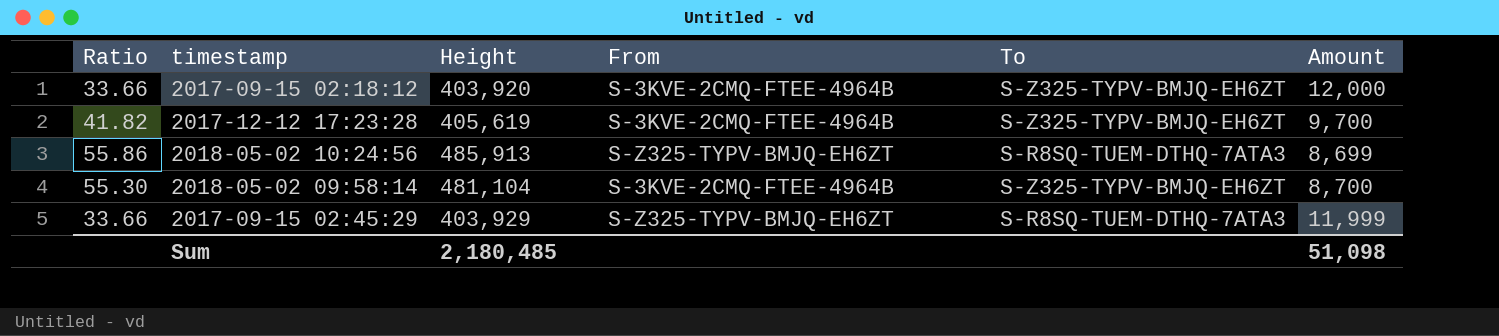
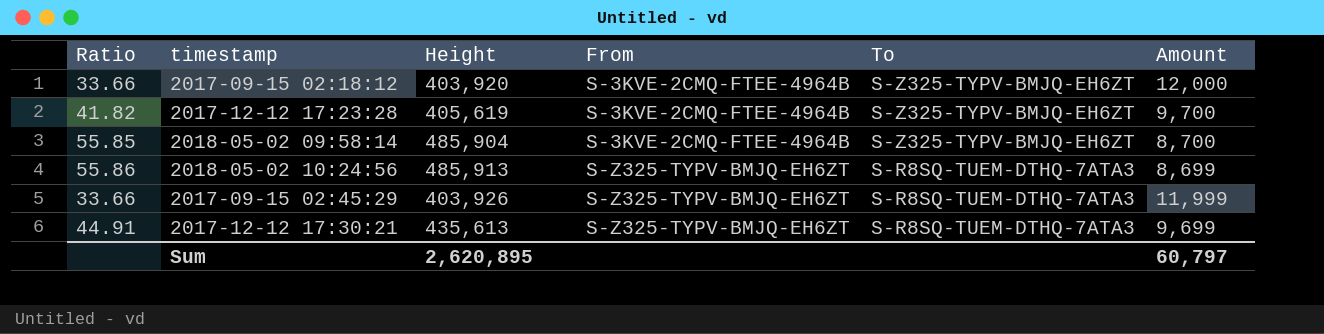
row order: none -> From ascending
2018-05-02 09:58:14 | Ratio: 55.30 -> 55.85
2018-05-02 09:58:14 | Height: 481,104 -> 485,904
2017-09-15 02:45:29 | Height: 403,929 -> 403,926
row 2017-12-12 17:30:21: none -> 44.91 | 435,613 | S-Z325-TYPV-BMJQ-EH6ZT | S-R8SQ-TUEM-DTHQ-7ATA3 | 9,699
Sum | Height: 2,180,485 -> 2,620,895
Sum | Amount: 51,098 -> 60,797

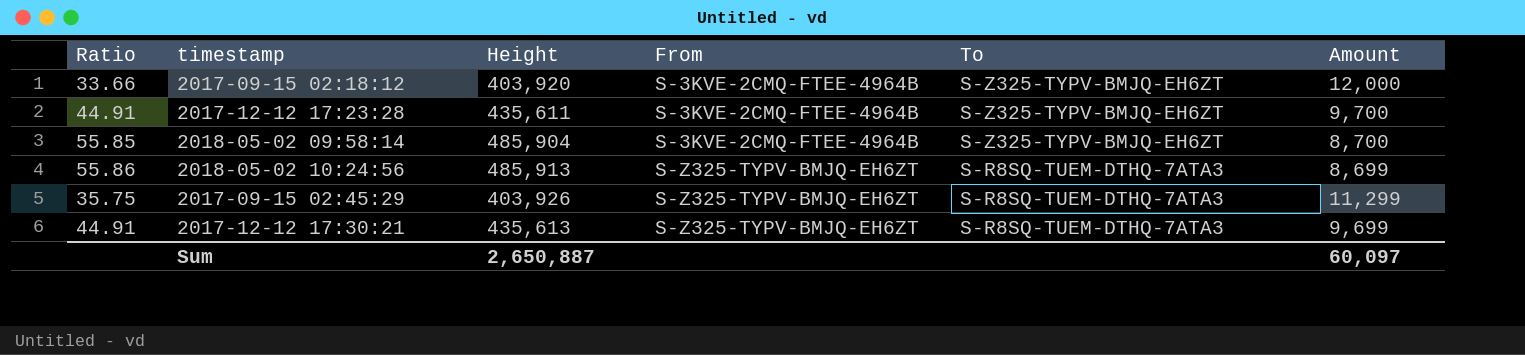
2017-12-12 17:23:28 | Ratio: 41.82 -> 44.91
2017-12-12 17:23:28 | Height: 405,619 -> 435,611
2017-09-15 02:45:29 | Ratio: 33.66 -> 35.75
2017-09-15 02:45:29 | Amount: 11,999 -> 11,299
Sum | Height: 2,620,895 -> 2,650,887
Sum | Amount: 60,797 -> 60,097

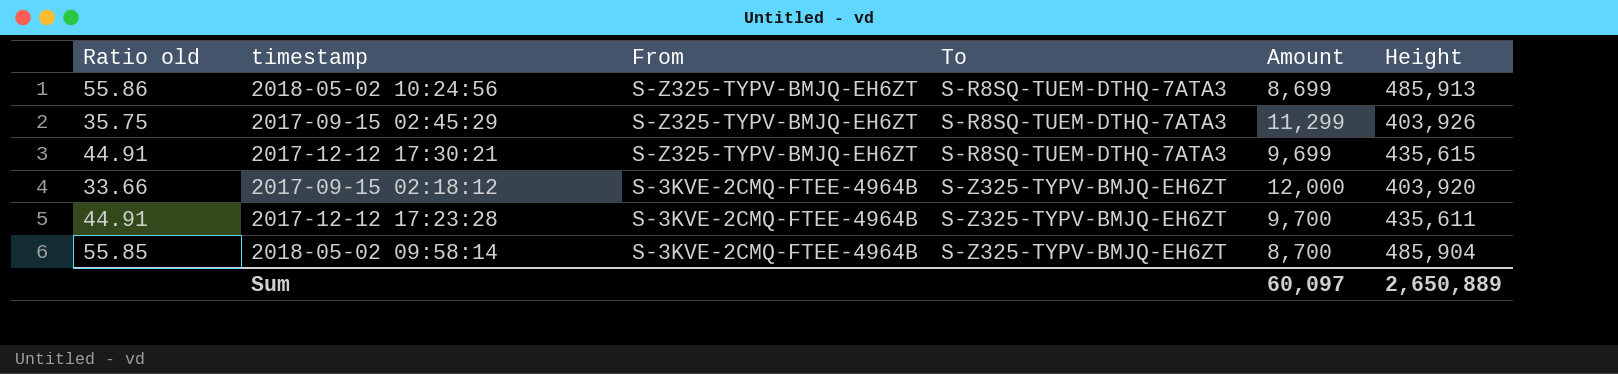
row order: From ascending -> From descending
column name: Ratio -> Ratio old
column Height | position: 3 -> 6
2017-12-12 17:30:21 | Height: 435,613 -> 435,615
Sum | Height: 2,650,887 -> 2,650,889

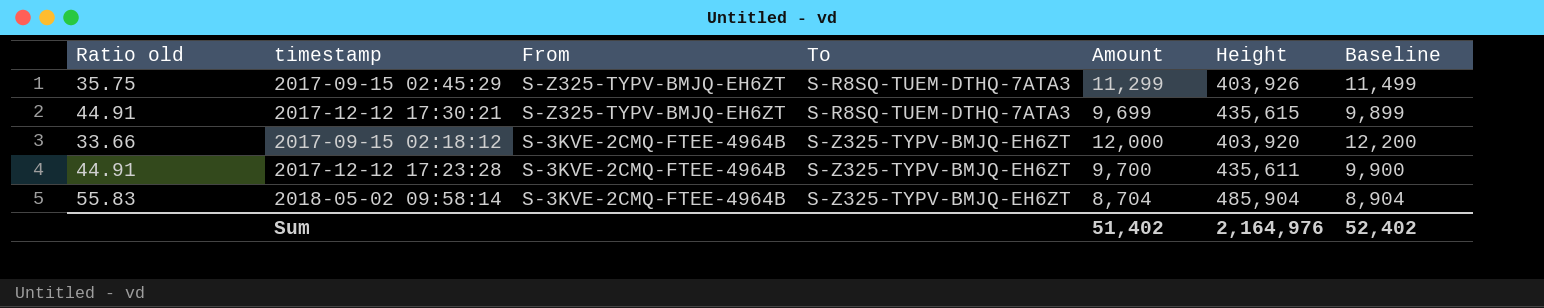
column Baseline | formula: none -> [Amount] + 200
row 2018-05-02 10:24:56: 55.86 | S-Z325-TYPV-BMJQ-EH6ZT | S-R8SQ-TUEM-DTHQ-7ATA3 | 8,699 | 485,913 -> none
2018-05-02 09:58:14 | Ratio old: 55.85 -> 55.83
2018-05-02 09:58:14 | Amount: 8,700 -> 8,704
Sum | Amount: 60,097 -> 51,402
Sum | Height: 2,650,889 -> 2,164,976

